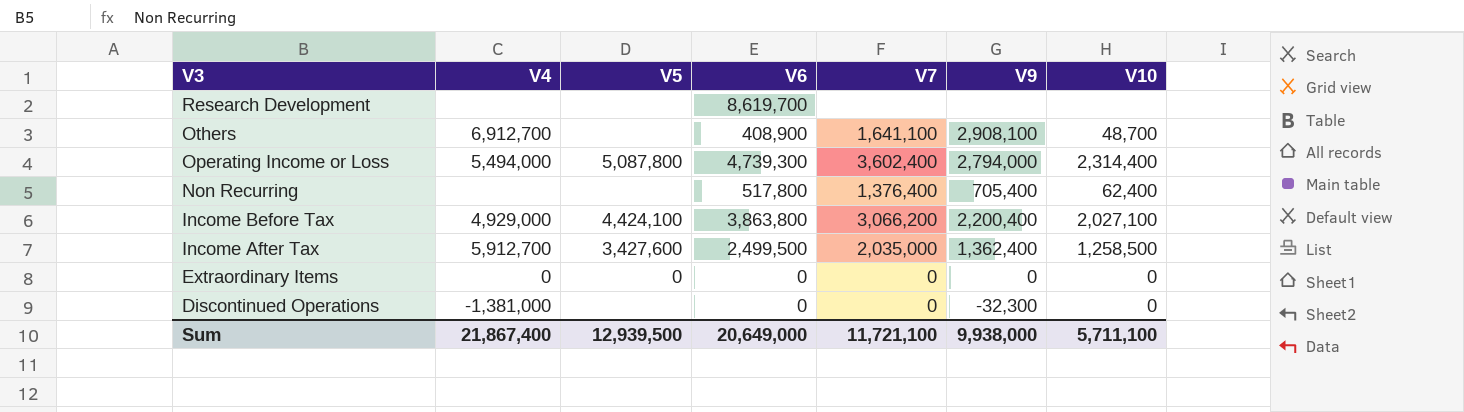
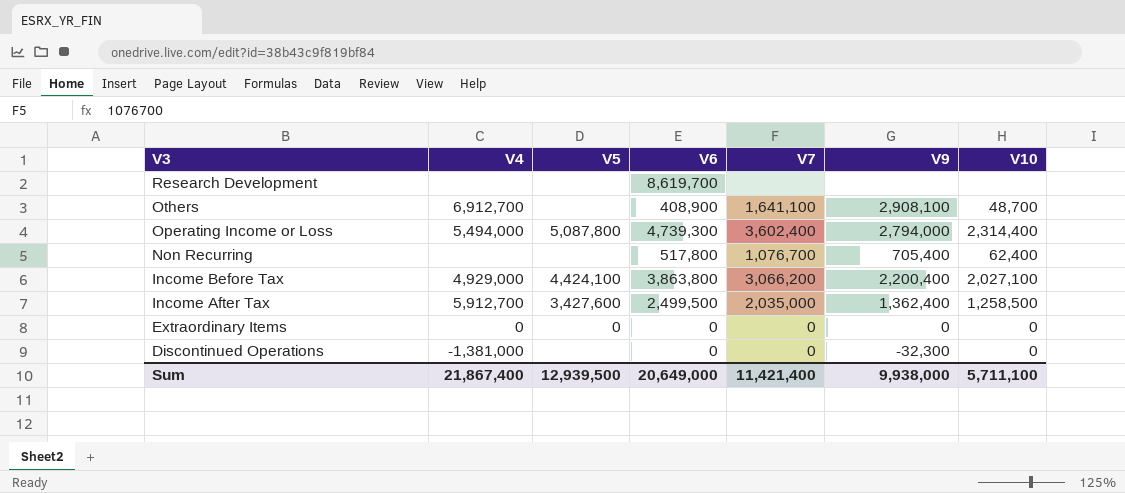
Non Recurring | V7: 1,376,400 -> 1,076,700
Sum | V7: 11,721,100 -> 11,421,400

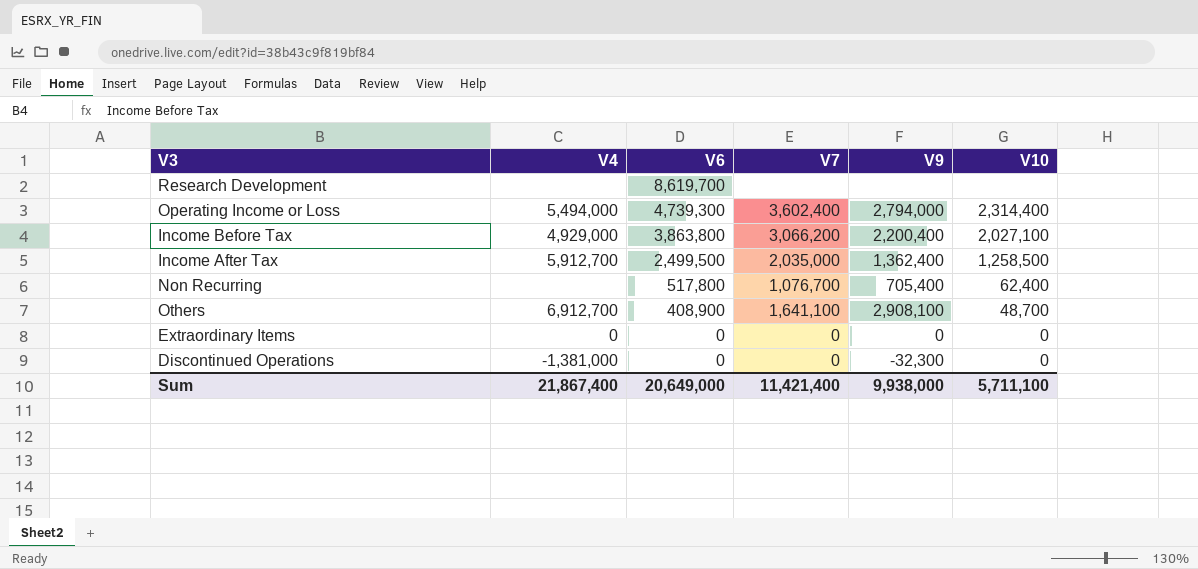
row order: V3 descending -> V6 descending
column V5 | position: 3 -> none

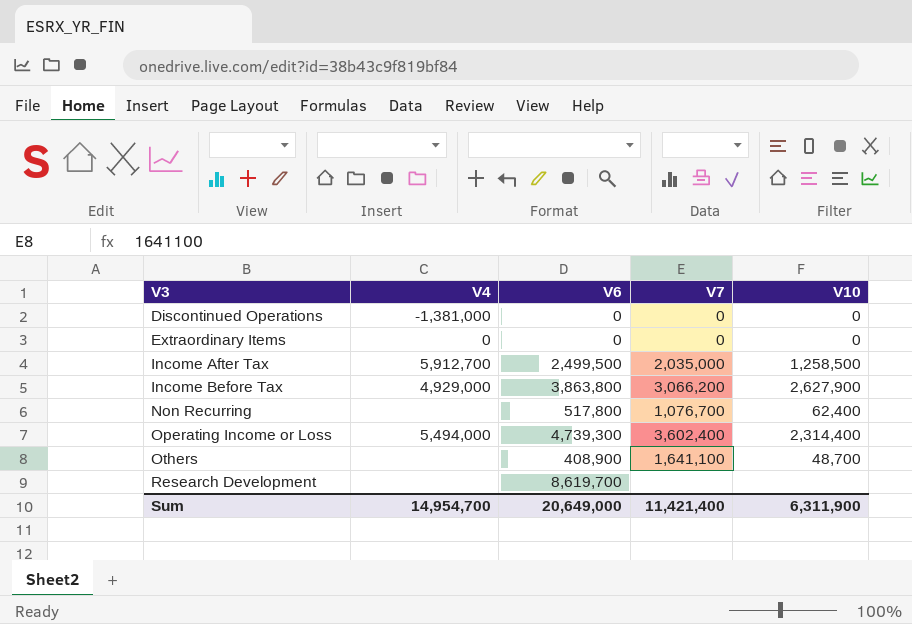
row order: V6 descending -> V3 ascending
column V9 | position: 5 -> none
Income Before Tax | V10: 2,027,100 -> 2,627,900
Others | V4: 6,912,700 -> none
Sum | V4: 21,867,400 -> 14,954,700
Sum | V10: 5,711,100 -> 6,311,900

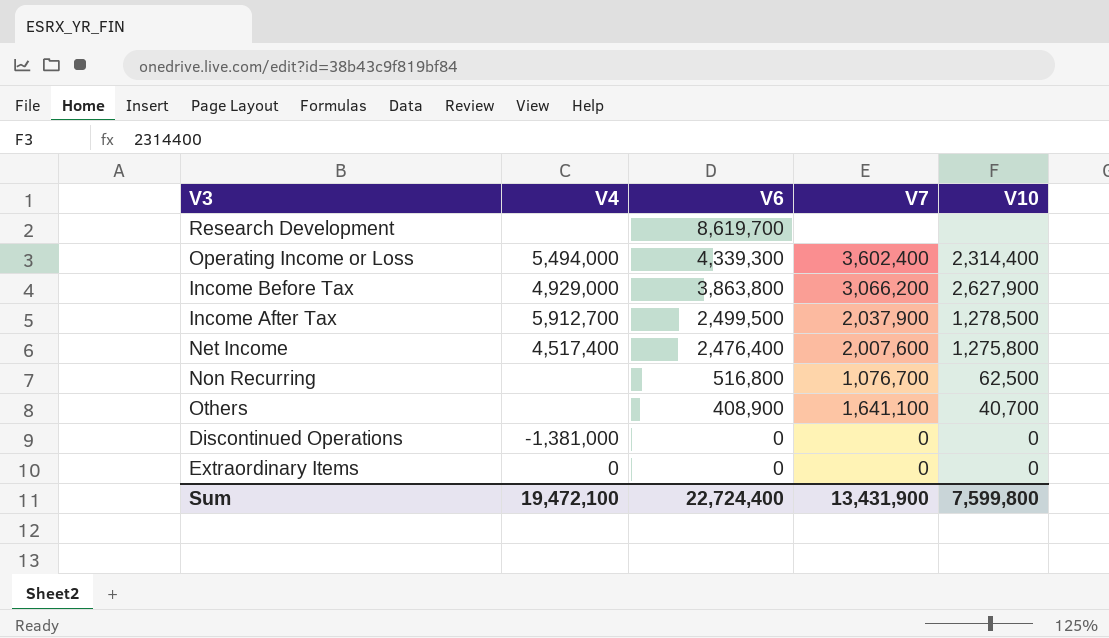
row order: V3 ascending -> V6 descending
Operating Income or Loss | V6: 4,739,300 -> 4,339,300
Income After Tax | V7: 2,035,000 -> 2,037,900
Income After Tax | V10: 1,258,500 -> 1,278,500
row Net Income: none -> 4,517,400 | 2,476,400 | 2,007,600 | 1,275,800
Non Recurring | V6: 517,800 -> 516,800
Non Recurring | V10: 62,400 -> 62,500
Others | V10: 48,700 -> 40,700
Sum | V4: 14,954,700 -> 19,472,100
Sum | V6: 20,649,000 -> 22,724,400
Sum | V7: 11,421,400 -> 13,431,900
Sum | V10: 6,311,900 -> 7,599,800

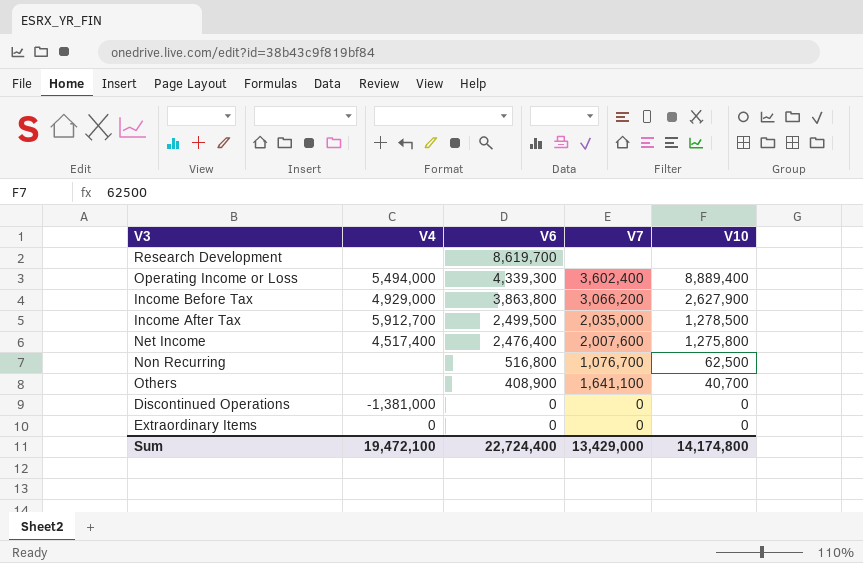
Operating Income or Loss | V10: 2,314,400 -> 8,889,400
Income After Tax | V7: 2,037,900 -> 2,035,000
Sum | V7: 13,431,900 -> 13,429,000
Sum | V10: 7,599,800 -> 14,174,800

